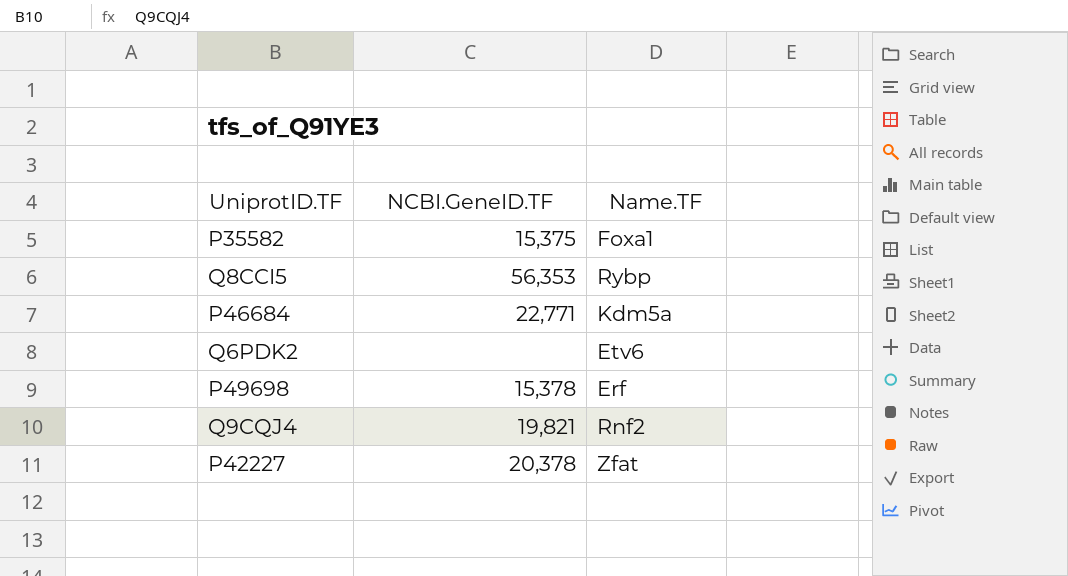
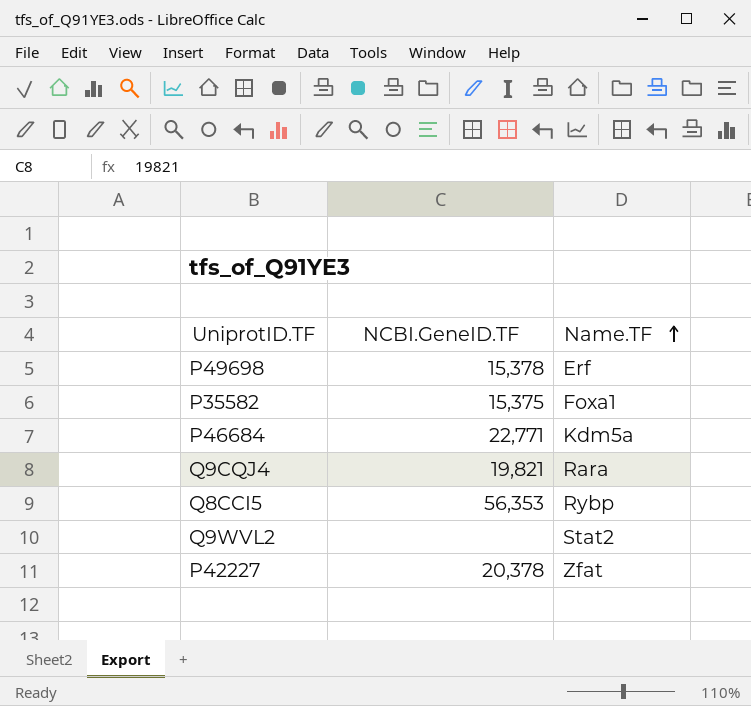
row order: none -> Name.TF ascending
row Q6PDK2: none | Etv6 -> none
Q9CQJ4 | Name.TF: Rnf2 -> Rara
row Q9WVL2: none -> none | Stat2

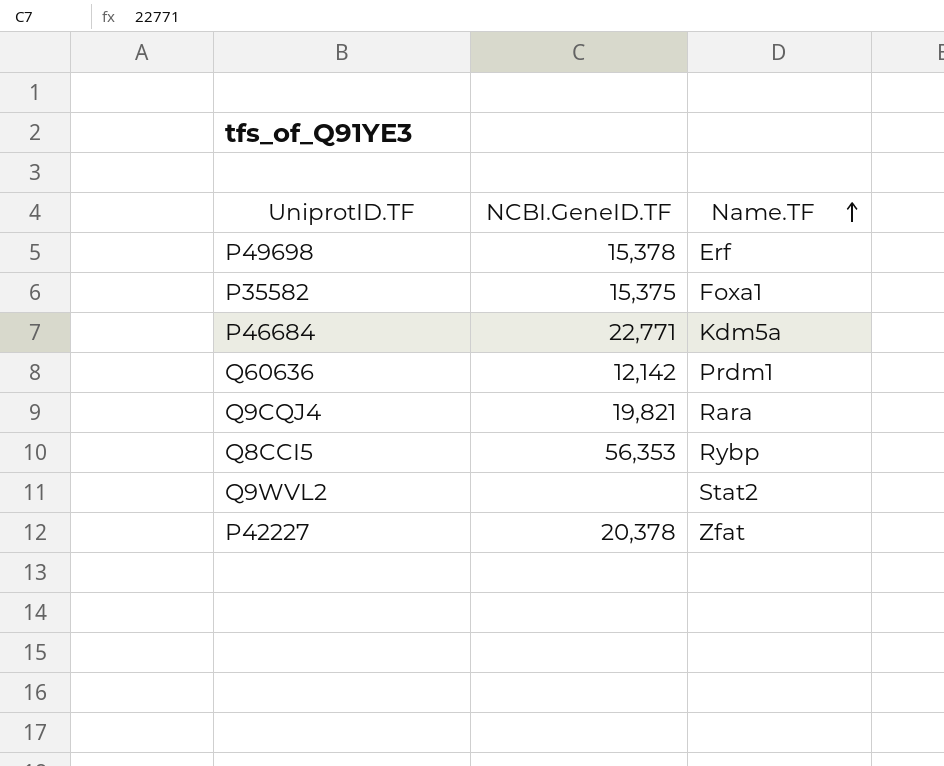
row Q60636: none -> 12,142 | Prdm1

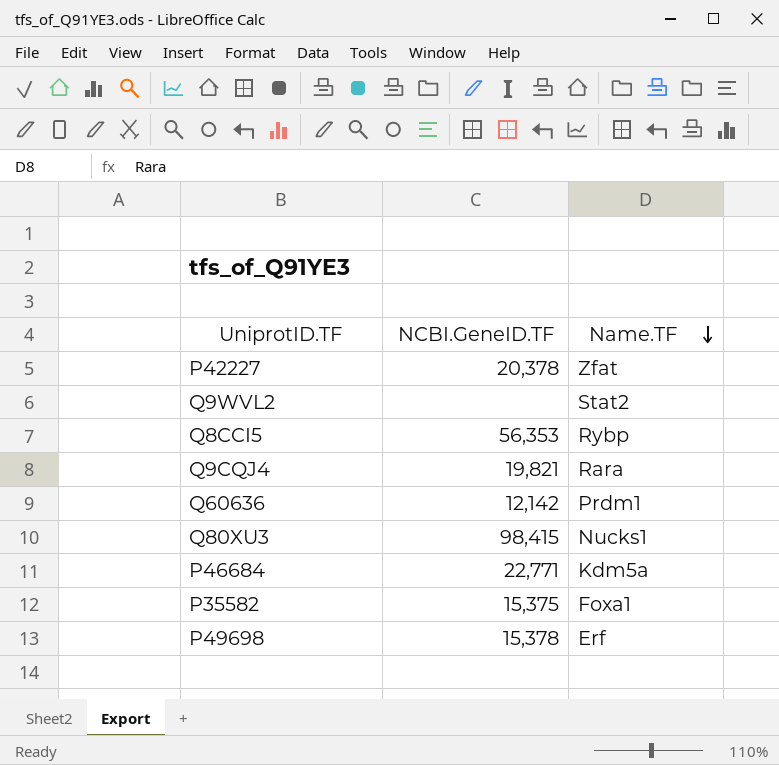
row order: Name.TF ascending -> Name.TF descending
row Q80XU3: none -> 98,415 | Nucks1

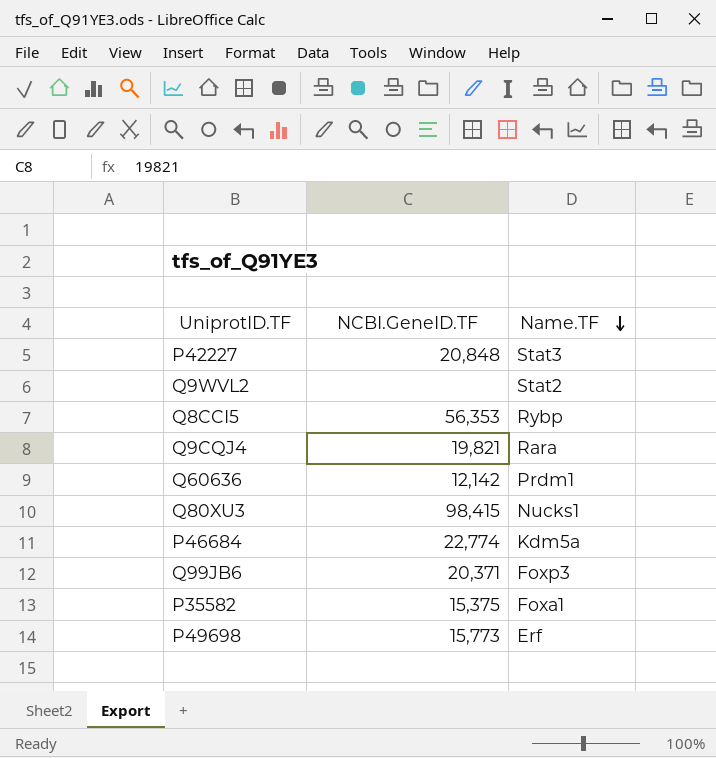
P42227 | NCBI.GeneID.TF: 20,378 -> 20,848
P42227 | Name.TF: Zfat -> Stat3
P46684 | NCBI.GeneID.TF: 22,771 -> 22,774
row Q99JB6: none -> 20,371 | Foxp3
P49698 | NCBI.GeneID.TF: 15,378 -> 15,773

